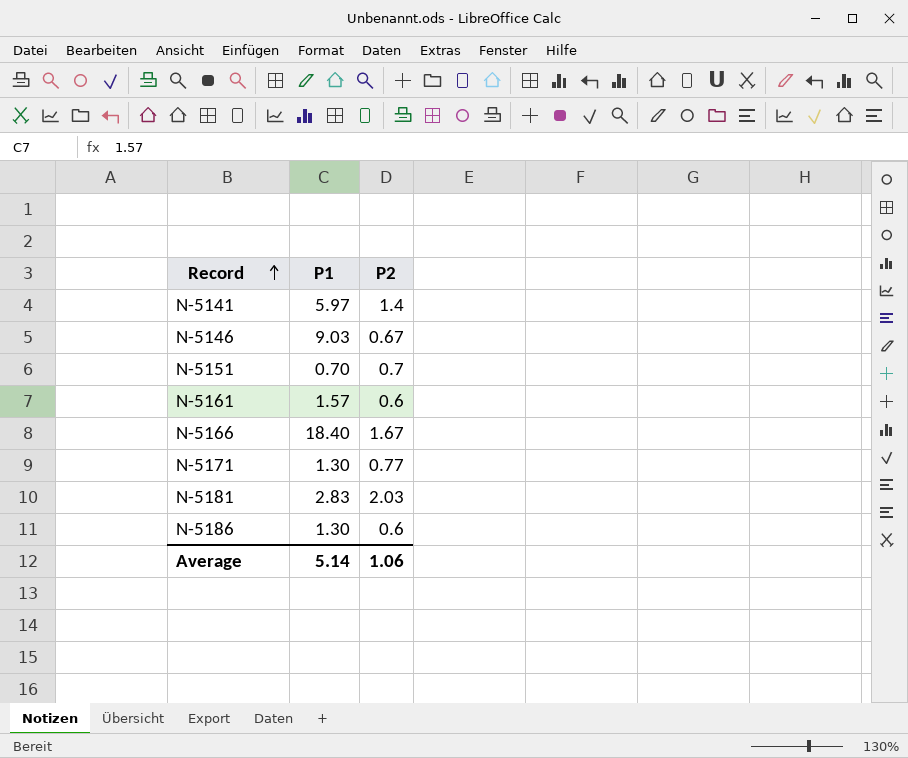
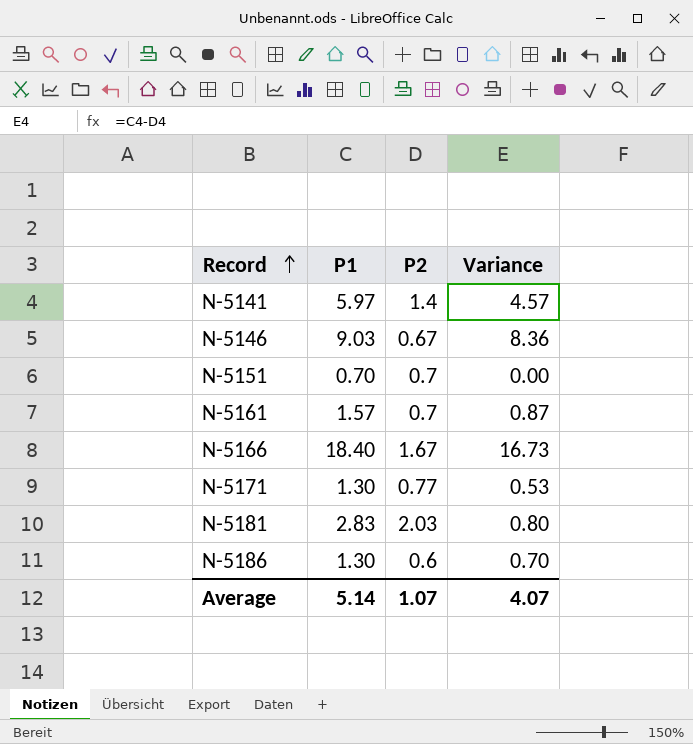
column Variance | formula: none -> [P1] - [P2]
N-5161 | P2: 0.6 -> 0.7
Average | P2: 1.06 -> 1.07

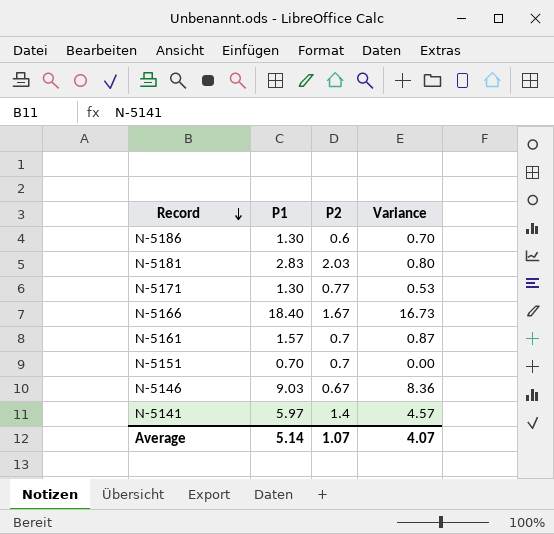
row order: Record ascending -> Record descending

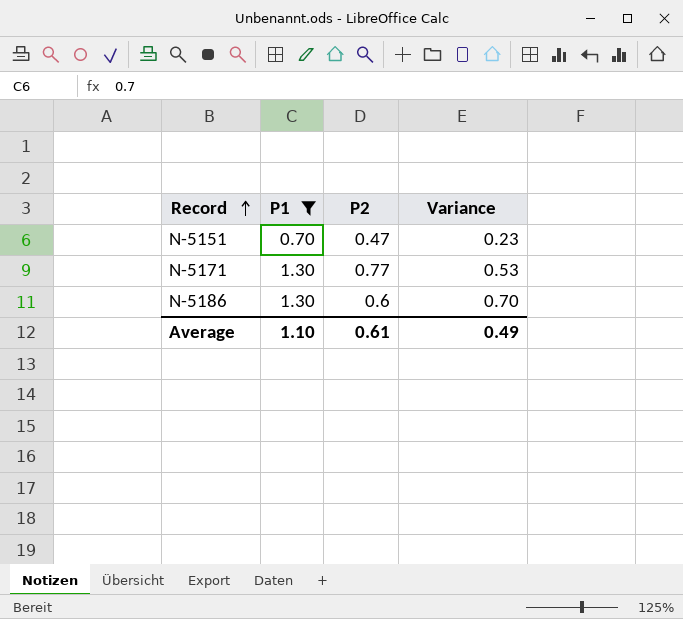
filter: none -> P1 <= 1.30
row order: Record descending -> Record ascending
N-5151 | P2: 0.7 -> 0.47
N-5151 | Variance: 0.00 -> 0.23
Average | P1: 5.14 -> 1.10
Average | P2: 1.07 -> 0.61
Average | Variance: 4.07 -> 0.49

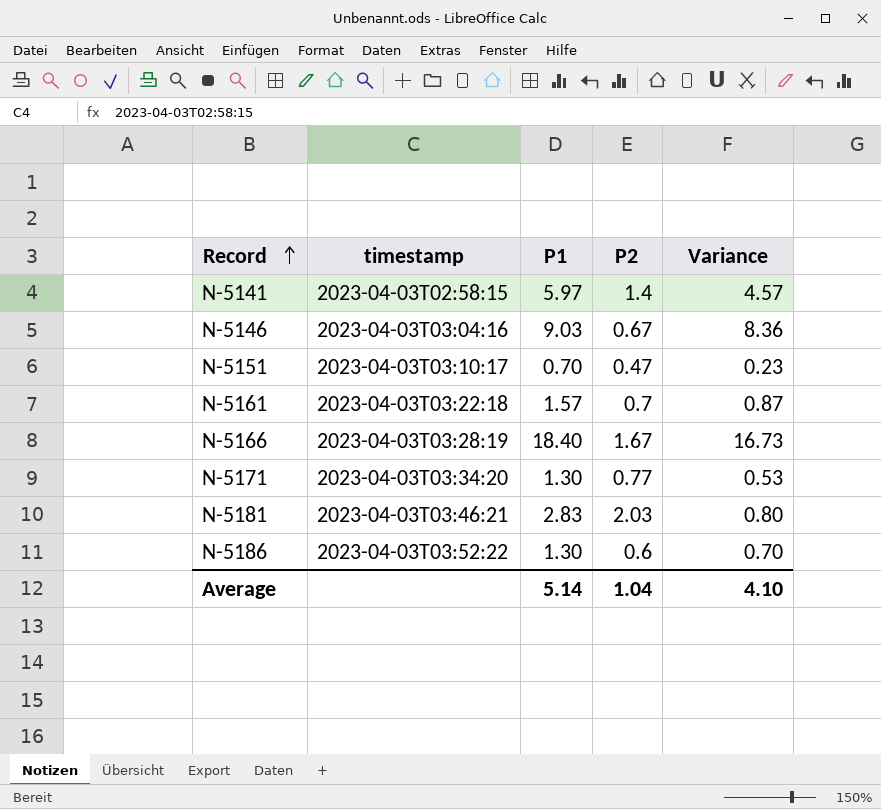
filter: P1 <= 1.30 -> none
column timestamp | position: none -> 2
Average | P1: 1.10 -> 5.14
Average | P2: 0.61 -> 1.04
Average | Variance: 0.49 -> 4.10

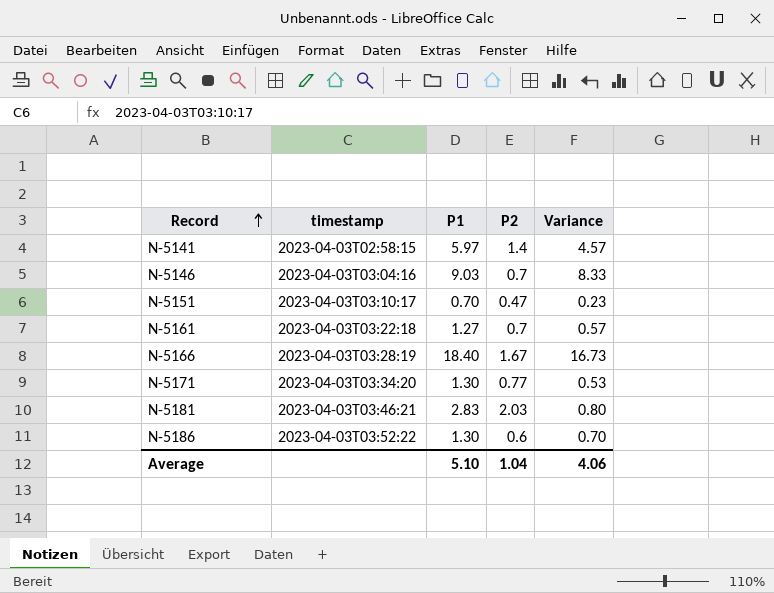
N-5146 | P2: 0.67 -> 0.7
N-5146 | Variance: 8.36 -> 8.33
N-5161 | P1: 1.57 -> 1.27
N-5161 | Variance: 0.87 -> 0.57
Average | P1: 5.14 -> 5.10
Average | Variance: 4.10 -> 4.06

